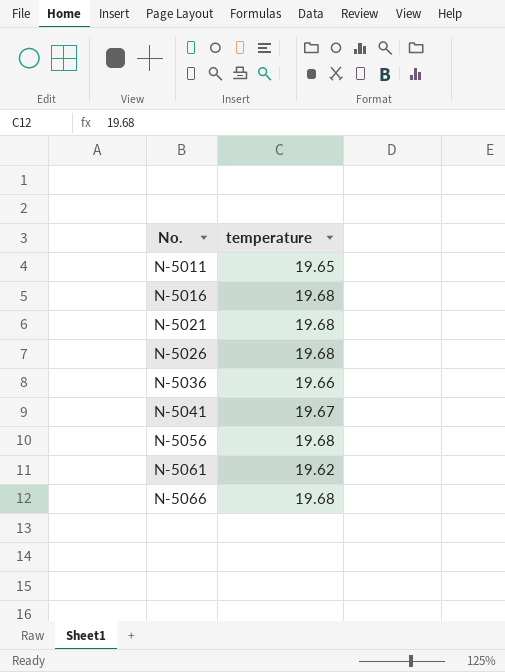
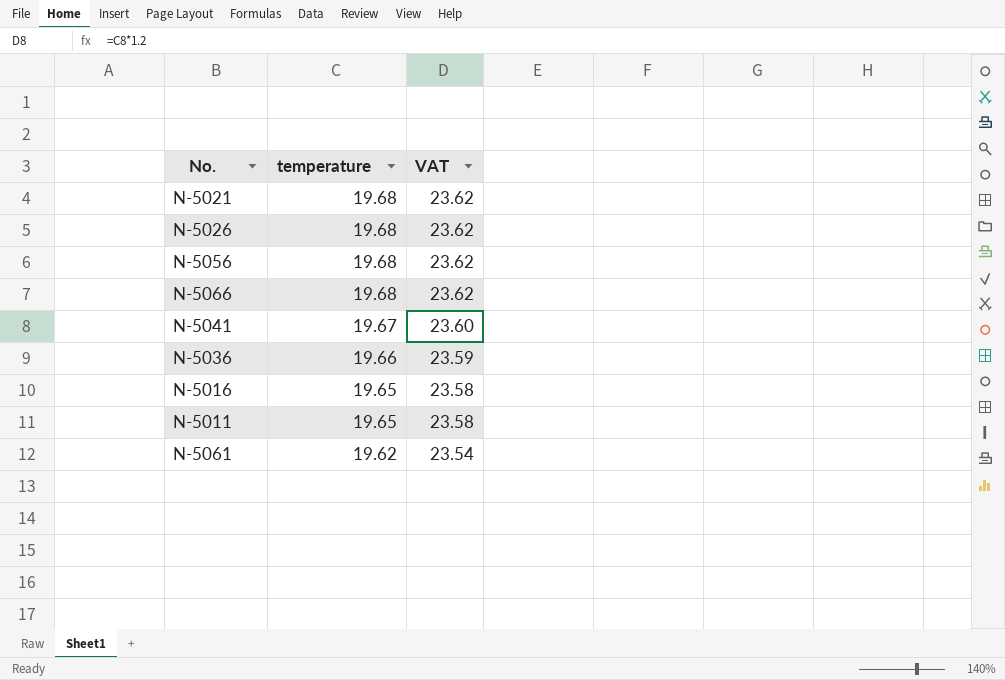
row order: No. ascending -> temperature descending
column VAT | formula: none -> [temperature] * 1.2
N-5016 | temperature: 19.68 -> 19.65

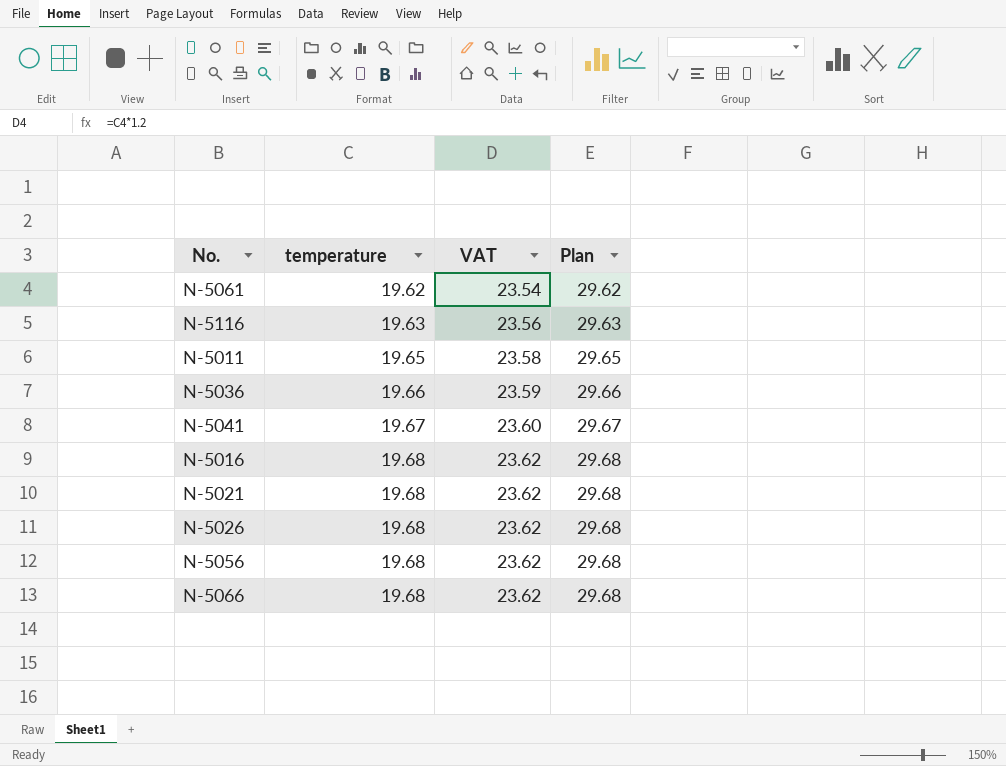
row order: temperature descending -> temperature ascending
column Plan | formula: none -> [temperature] + 10
row N-5116: none -> 19.63 | 23.56 | 29.63
N-5016 | temperature: 19.65 -> 19.68
N-5016 | VAT: 23.58 -> 23.62

